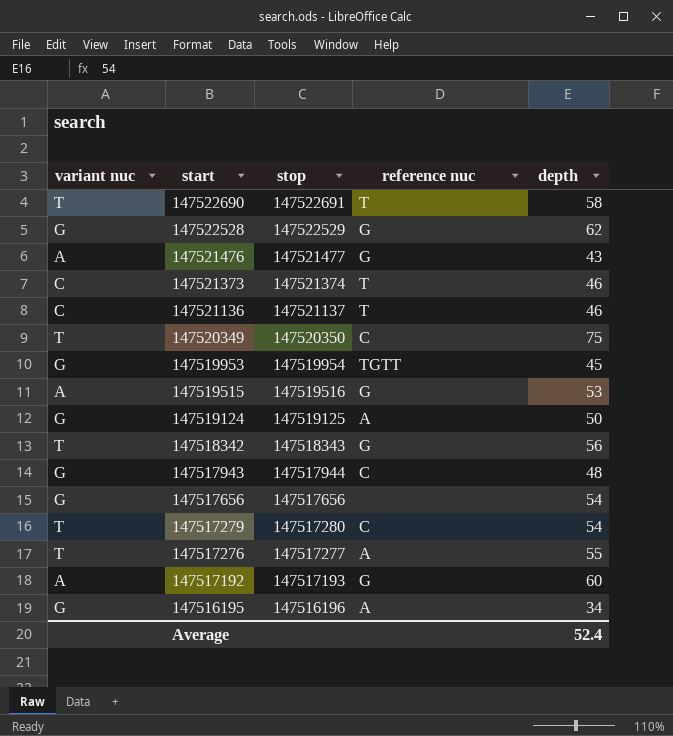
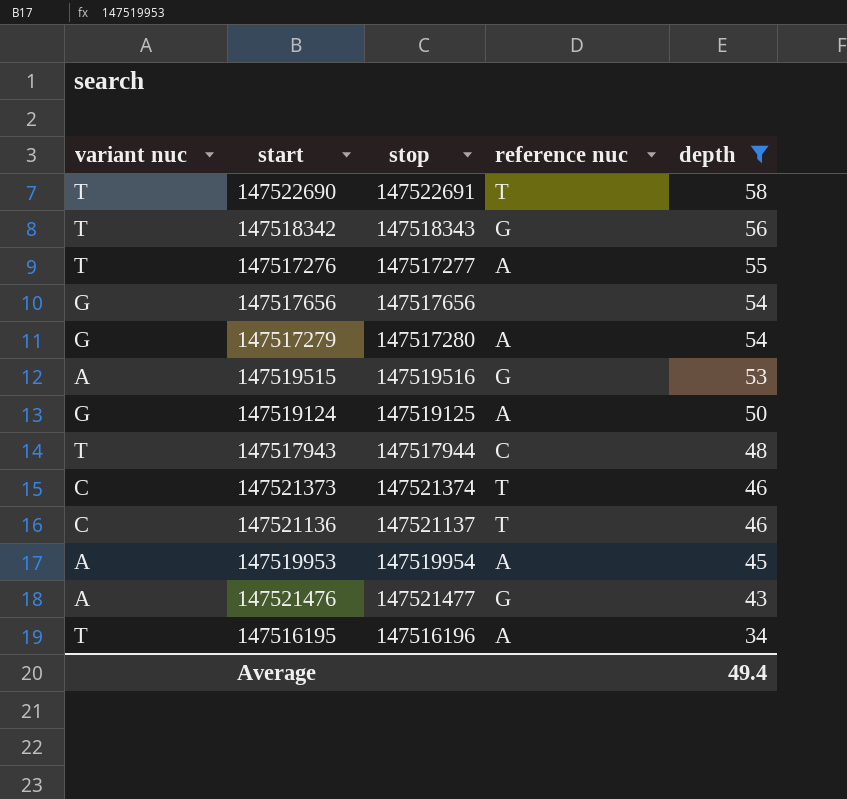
filter: none -> depth <= 58
row order: start descending -> depth descending
147517279 | variant nuc: T -> G
147517279 | reference nuc: C -> A
147517943 | variant nuc: G -> T
147519953 | variant nuc: G -> A
147519953 | reference nuc: TGTT -> A
147516195 | variant nuc: G -> T
Average | depth: 52.4 -> 49.4

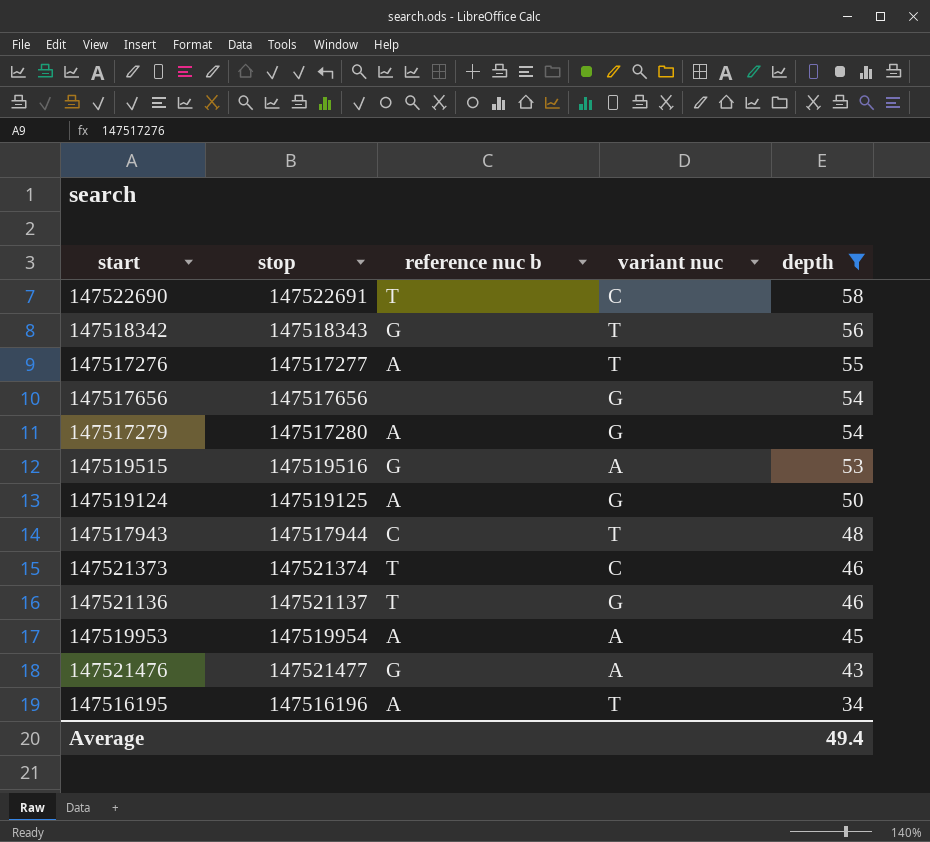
column name: reference nuc -> reference nuc b
column variant nuc | position: 1 -> 4
147522690 | variant nuc: T -> C
147521136 | variant nuc: C -> G

